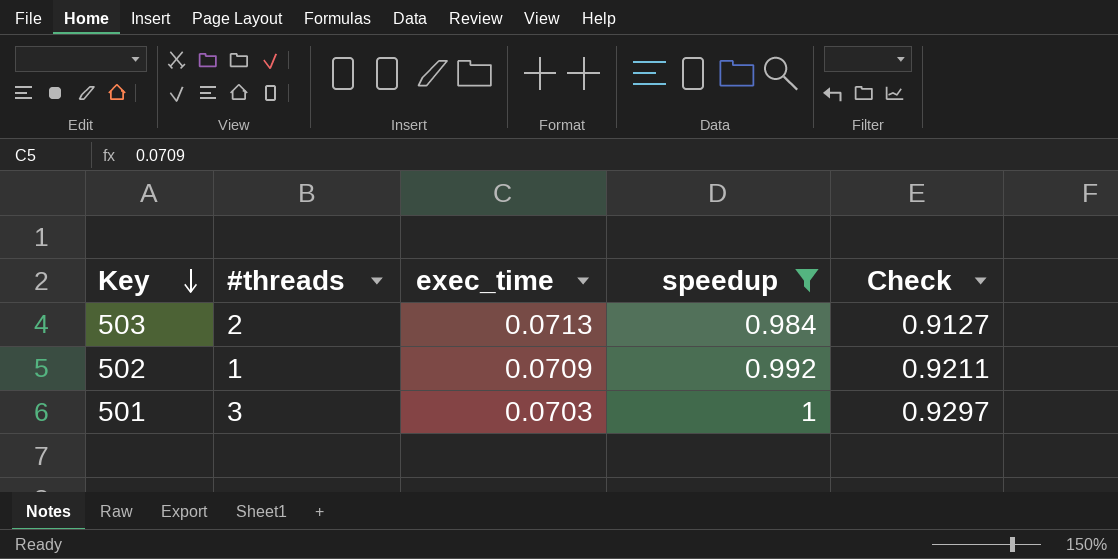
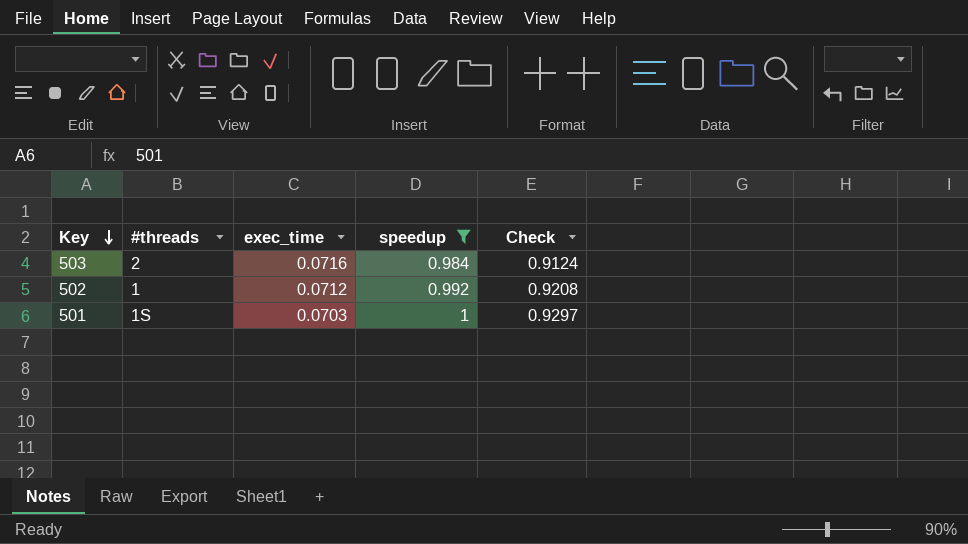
503 | exec_time: 0.0713 -> 0.0716
503 | Check: 0.9127 -> 0.9124
502 | exec_time: 0.0709 -> 0.0712
502 | Check: 0.9211 -> 0.9208
501 | #threads: 3 -> 1S

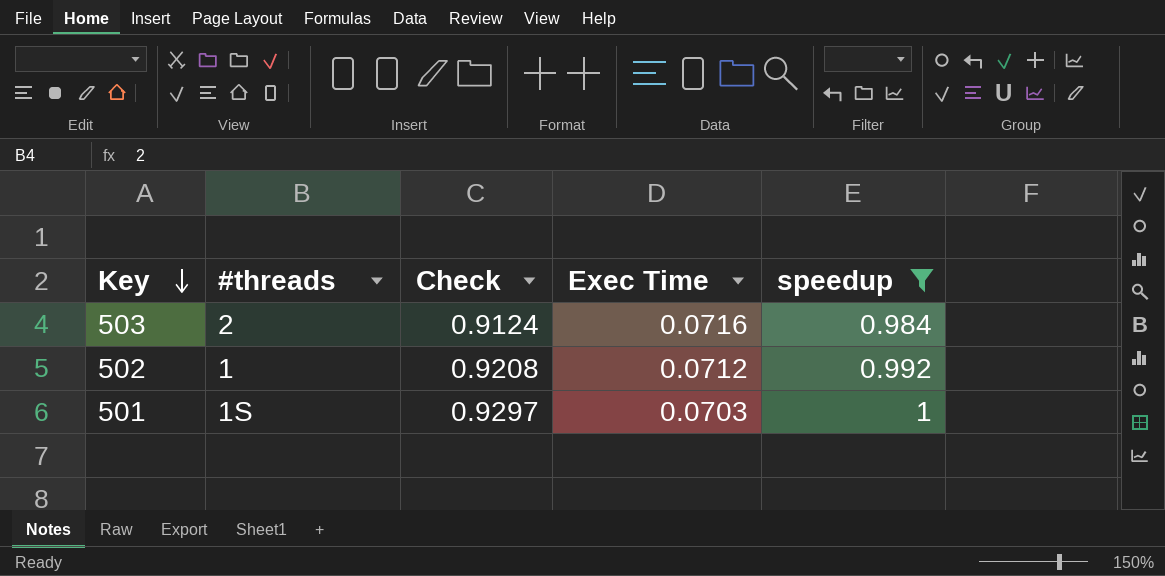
column Check | position: 5 -> 3
column name: exec_time -> Exec Time

